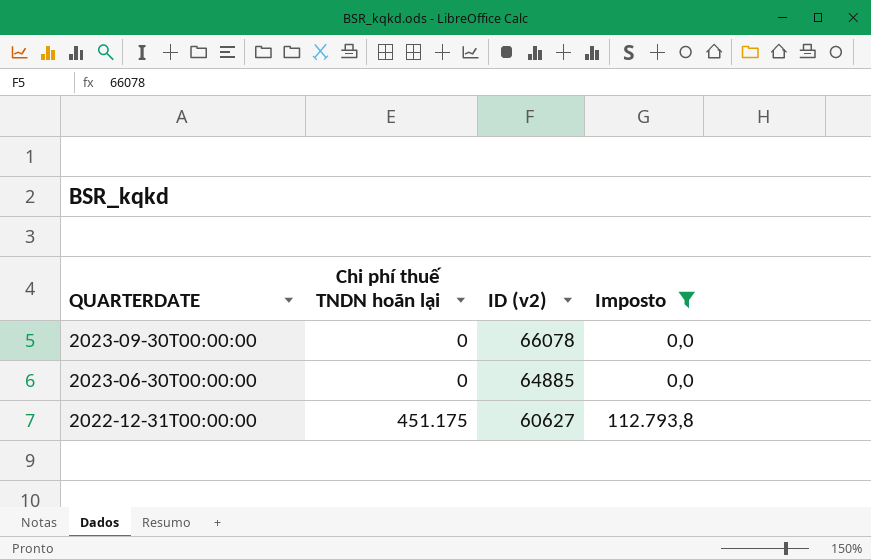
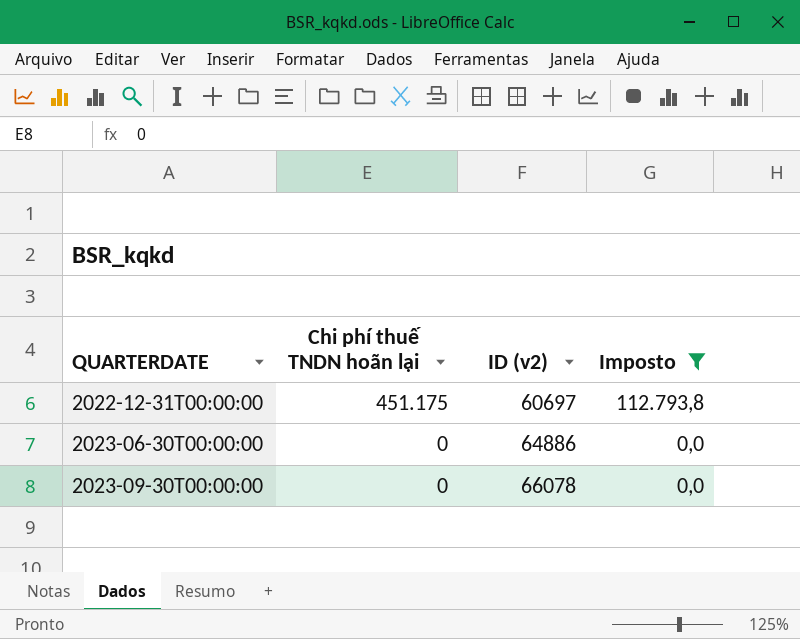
row order: QUARTERDATE descending -> QUARTERDATE ascending
2022-12-31T00:00:00 | ID (v2): 60627 -> 60697
2023-06-30T00:00:00 | ID (v2): 64885 -> 64886

